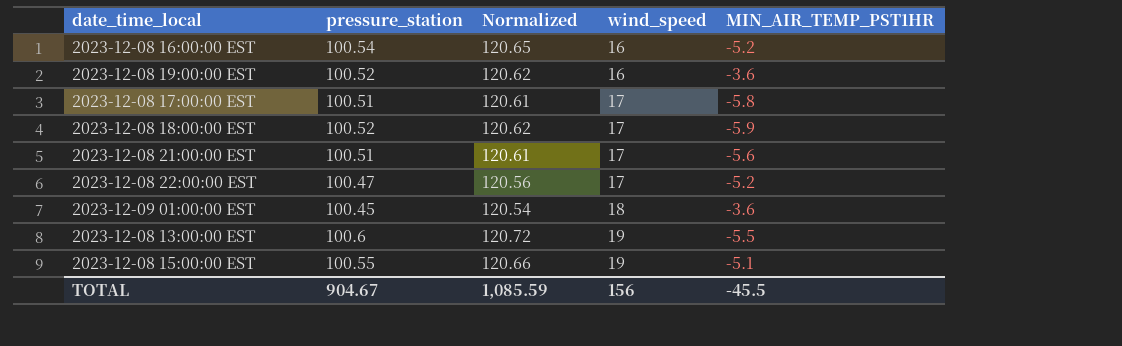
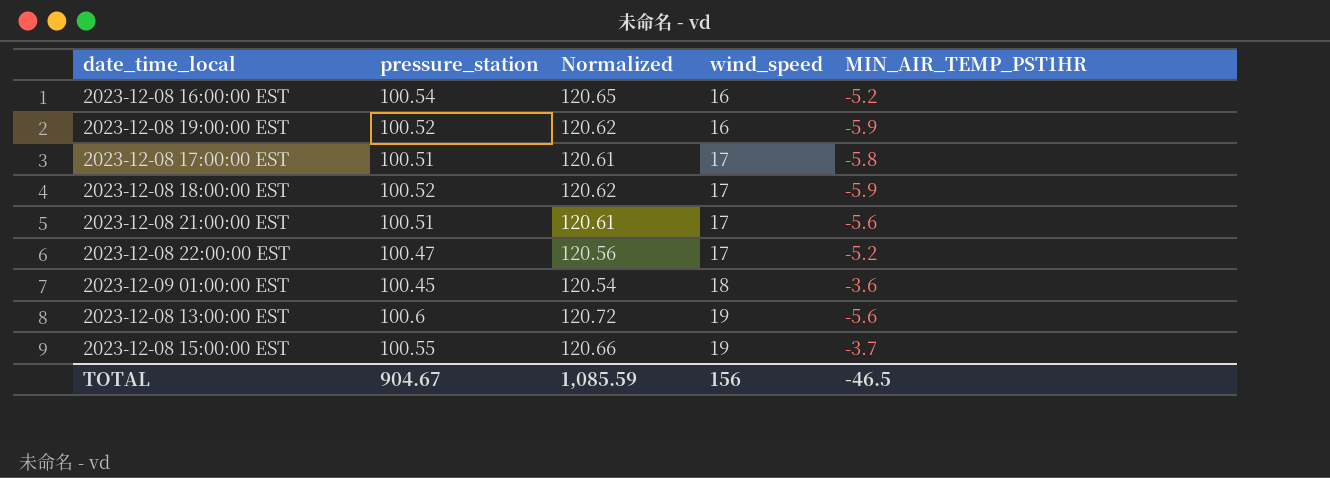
2023-12-08 19:00:00 EST | MIN_AIR_TEMP_PST1HR: -3.6 -> -5.9
2023-12-08 13:00:00 EST | MIN_AIR_TEMP_PST1HR: -5.5 -> -5.6
2023-12-08 15:00:00 EST | MIN_AIR_TEMP_PST1HR: -5.1 -> -3.7
TOTAL | MIN_AIR_TEMP_PST1HR: -45.5 -> -46.5

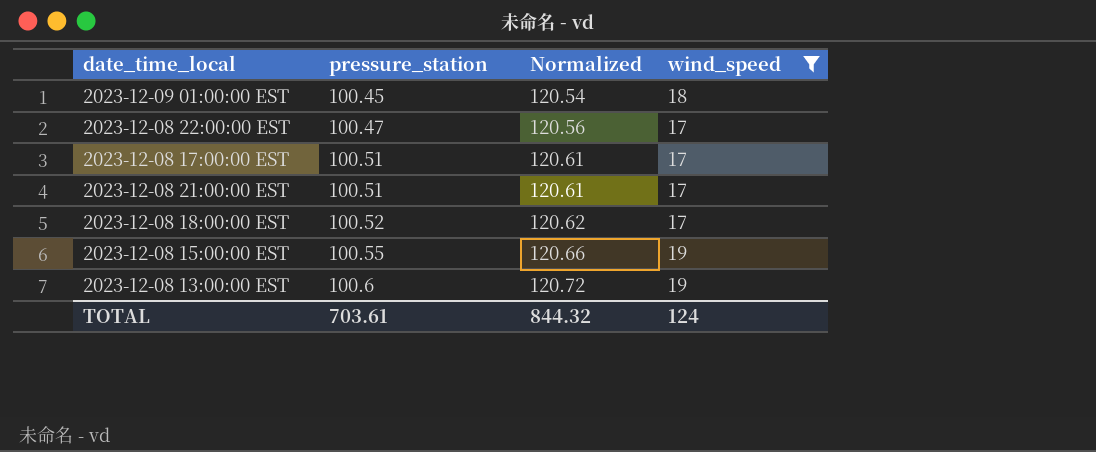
filter: none -> wind_speed != 16
row order: wind_speed ascending -> pressure_station ascending
column MIN_AIR_TEMP_PST1HR | position: 5 -> none
TOTAL | pressure_station: 904.67 -> 703.61
TOTAL | Normalized: 1,085.59 -> 844.32
TOTAL | wind_speed: 156 -> 124

